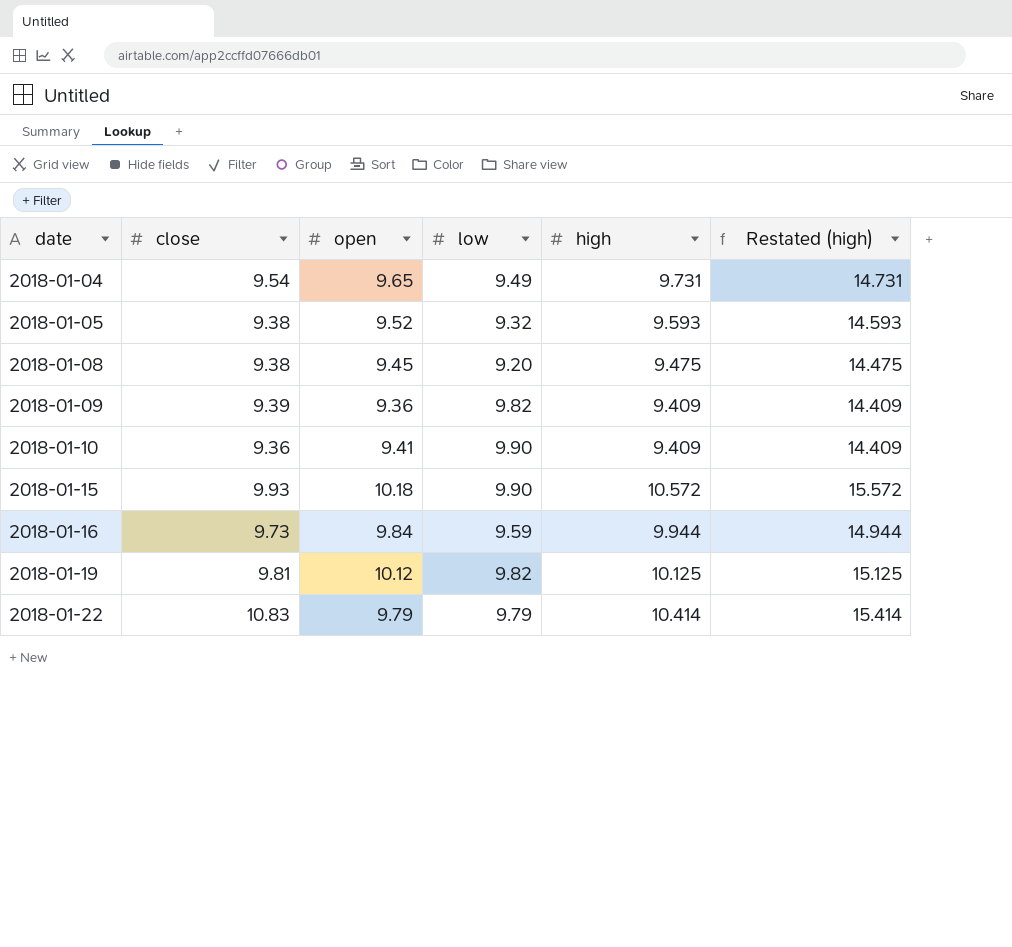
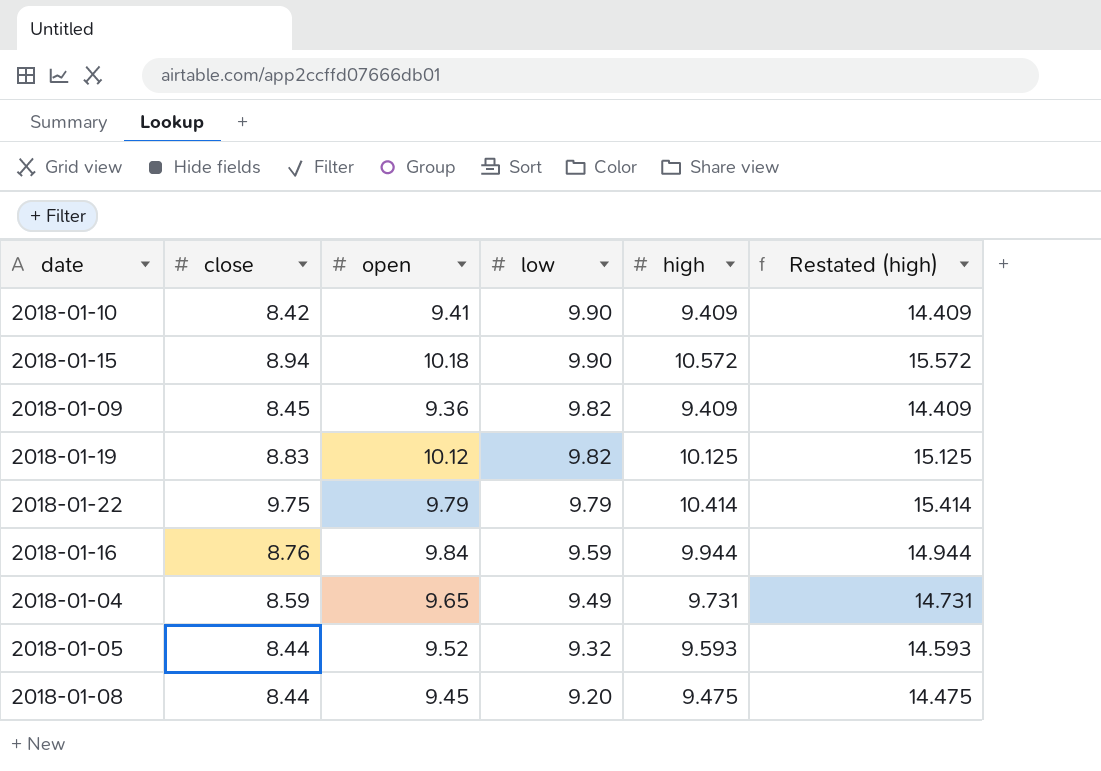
row order: date ascending -> low descending
2018-01-10 | close: 9.36 -> 8.42
2018-01-15 | close: 9.93 -> 8.94
2018-01-09 | close: 9.39 -> 8.45
2018-01-19 | close: 9.81 -> 8.83
2018-01-22 | close: 10.83 -> 9.75
2018-01-16 | close: 9.73 -> 8.76
2018-01-04 | close: 9.54 -> 8.59
2018-01-05 | close: 9.38 -> 8.44
2018-01-08 | close: 9.38 -> 8.44

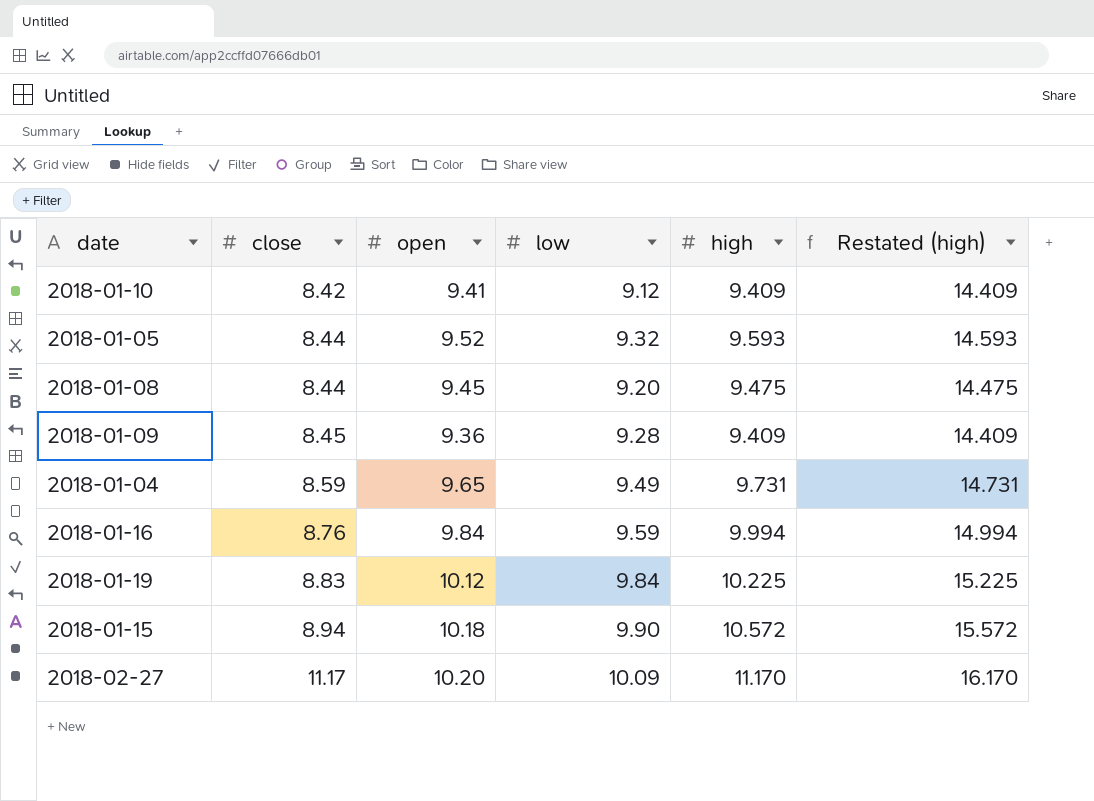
row order: low descending -> close ascending
row 2018-01-22: 9.75 | 9.79 | 9.79 | 10.414 | 15.414 -> none
2018-01-10 | low: 9.90 -> 9.12
2018-01-09 | low: 9.82 -> 9.28
2018-01-16 | high: 9.944 -> 9.994
2018-01-16 | Restated (high): 14.944 -> 14.994
2018-01-19 | low: 9.82 -> 9.84
2018-01-19 | high: 10.125 -> 10.225
2018-01-19 | Restated (high): 15.125 -> 15.225
row 2018-02-27: none -> 11.17 | 10.20 | 10.09 | 11.170 | 16.170

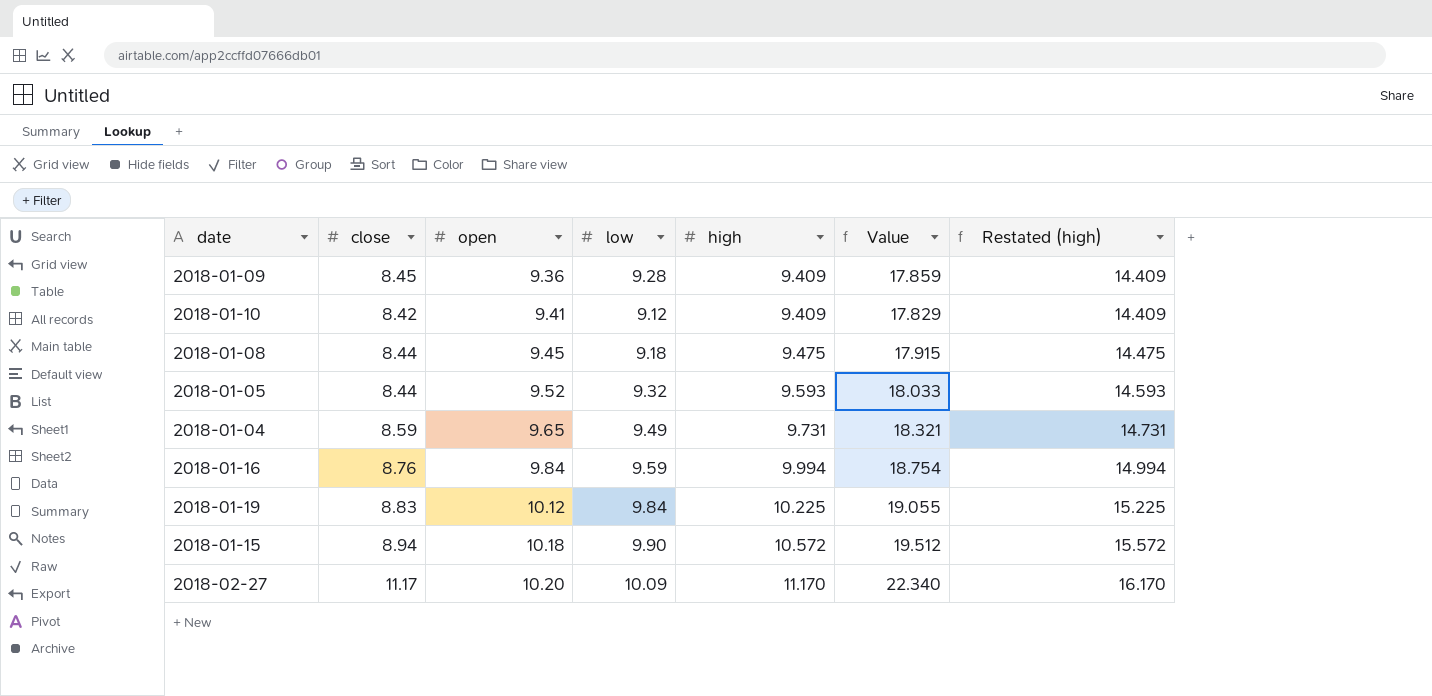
row order: close ascending -> open ascending
column Value | formula: none -> [close] + [high]
2018-01-08 | low: 9.20 -> 9.18

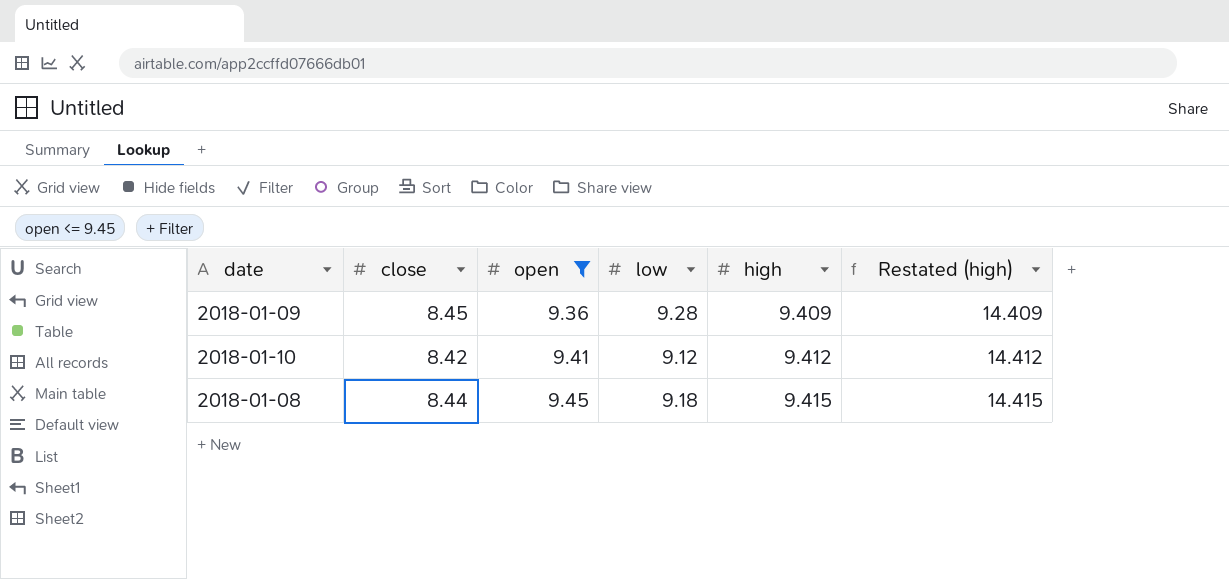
filter: none -> open <= 9.45
column Value | formula: [close] + [high] -> none
2018-01-10 | high: 9.409 -> 9.412
2018-01-10 | Restated (high): 14.409 -> 14.412
2018-01-08 | high: 9.475 -> 9.415
2018-01-08 | Restated (high): 14.475 -> 14.415

